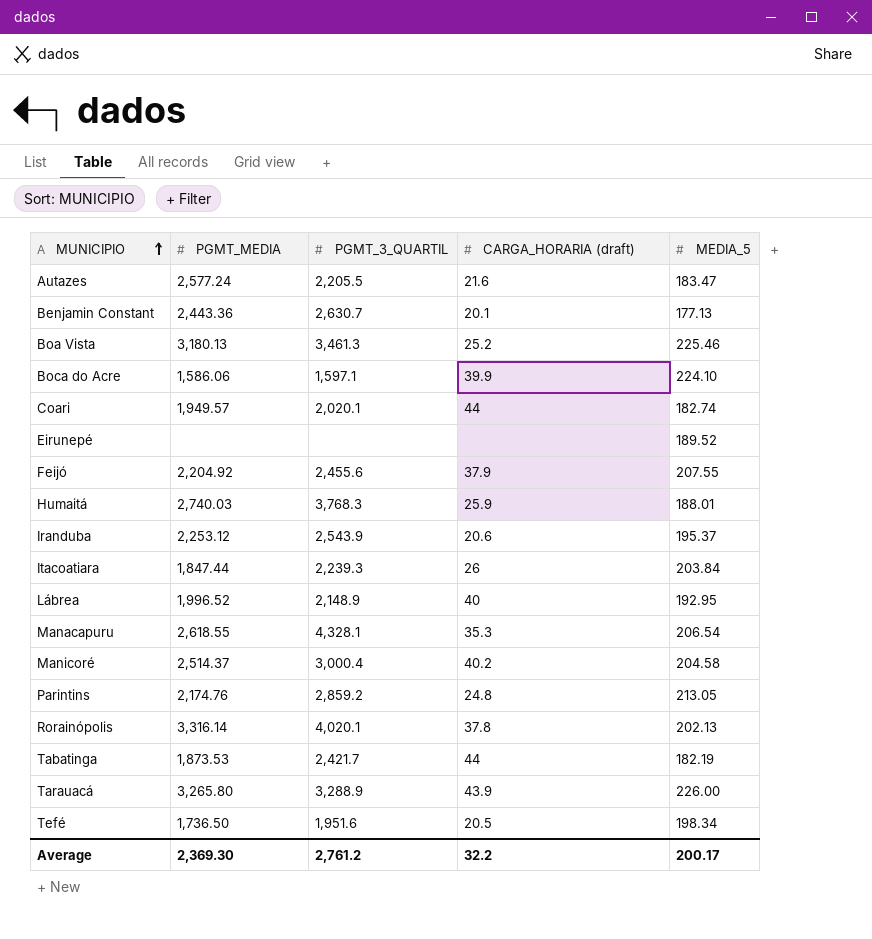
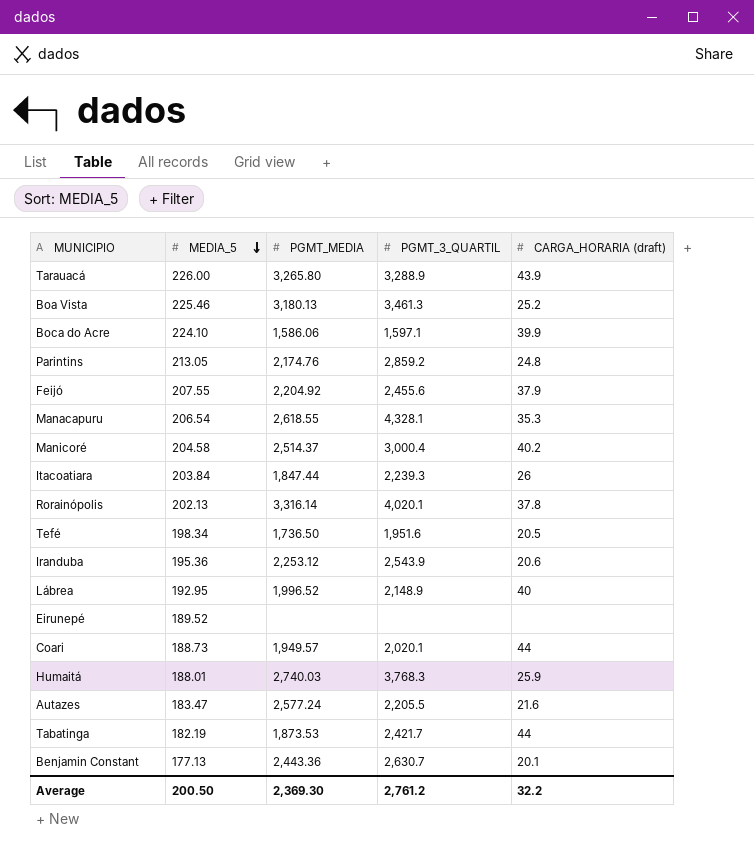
row order: MUNICIPIO ascending -> MEDIA_5 descending
column MEDIA_5 | position: 5 -> 2
Iranduba | MEDIA_5: 195.37 -> 195.36
Coari | MEDIA_5: 182.74 -> 188.73
Average | MEDIA_5: 200.17 -> 200.50

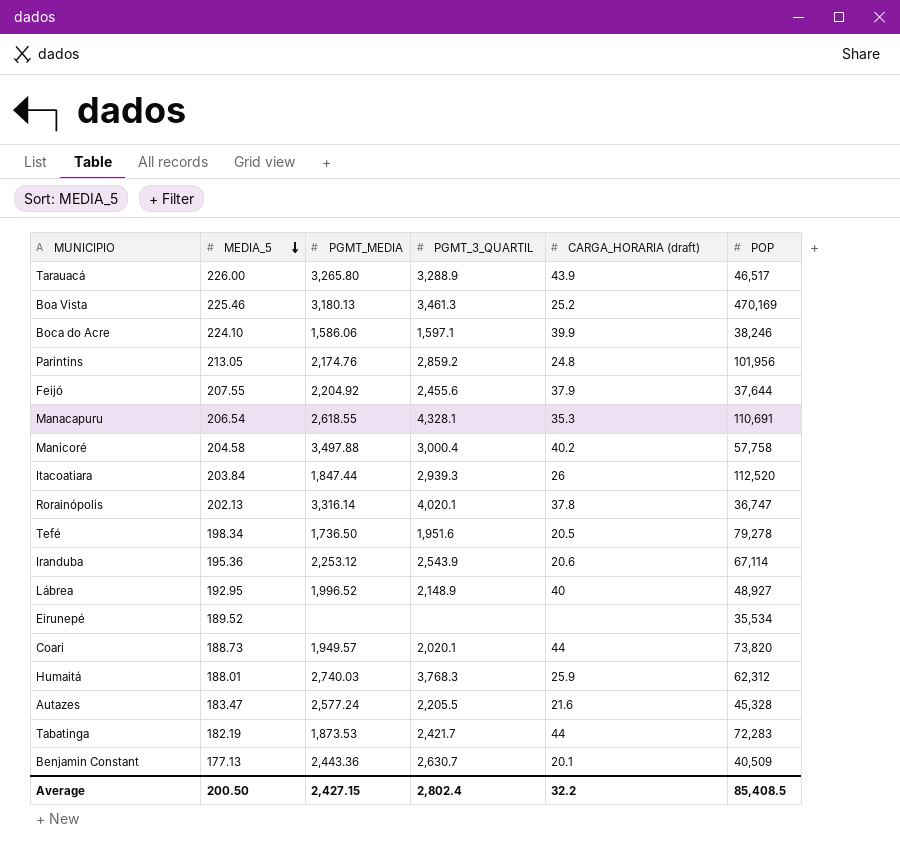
column POP | position: none -> 6
Manicoré | PGMT_MEDIA: 2,514.37 -> 3,497.88
Itacoatiara | PGMT_3_QUARTIL: 2,239.3 -> 2,939.3
Average | PGMT_MEDIA: 2,369.30 -> 2,427.15
Average | PGMT_3_QUARTIL: 2,761.2 -> 2,802.4

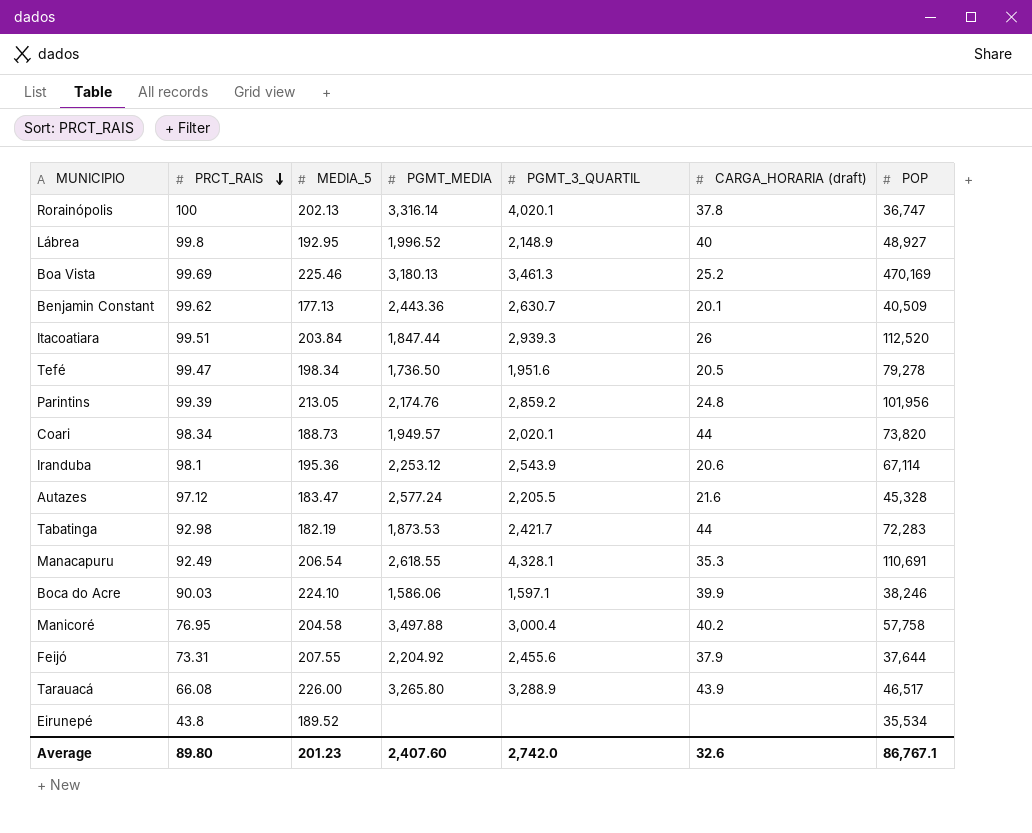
row order: MEDIA_5 descending -> PRCT_RAIS descending
column PRCT_RAIS | position: none -> 2
row Humaitá: 188.01 | 2,740.03 | 3,768.3 | 25.9 | 62,312 -> none
Average | MEDIA_5: 200.50 -> 201.23
Average | PGMT_MEDIA: 2,427.15 -> 2,407.60
Average | PGMT_3_QUARTIL: 2,802.4 -> 2,742.0
Average | CARGA_HORARIA (draft): 32.2 -> 32.6
Average | POP: 85,408.5 -> 86,767.1

